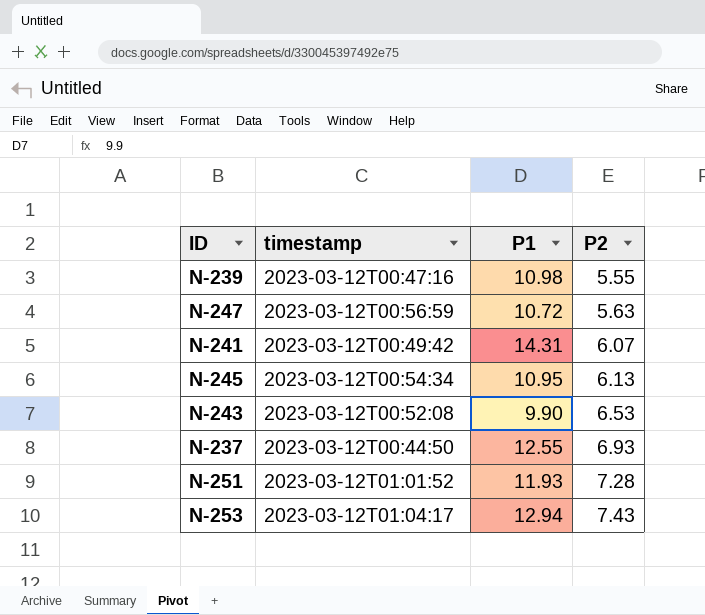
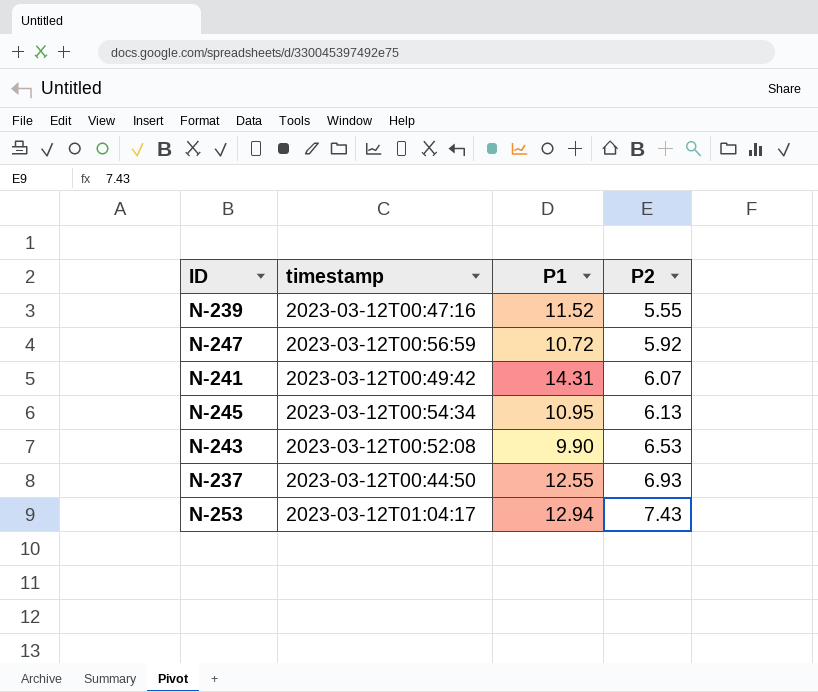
row N-251: 2023-03-12T01:01:52 | 11.93 | 7.28 -> none
N-239 | P1: 10.98 -> 11.52
N-247 | P2: 5.63 -> 5.92

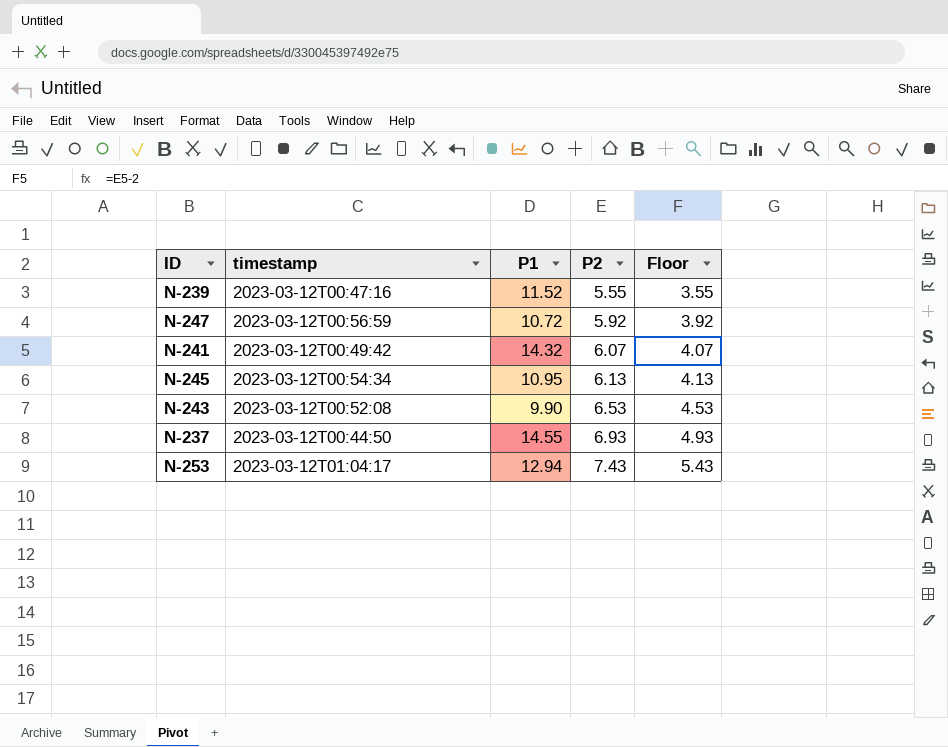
column Floor | formula: none -> [P2] - 2
N-241 | P1: 14.31 -> 14.32
N-237 | P1: 12.55 -> 14.55

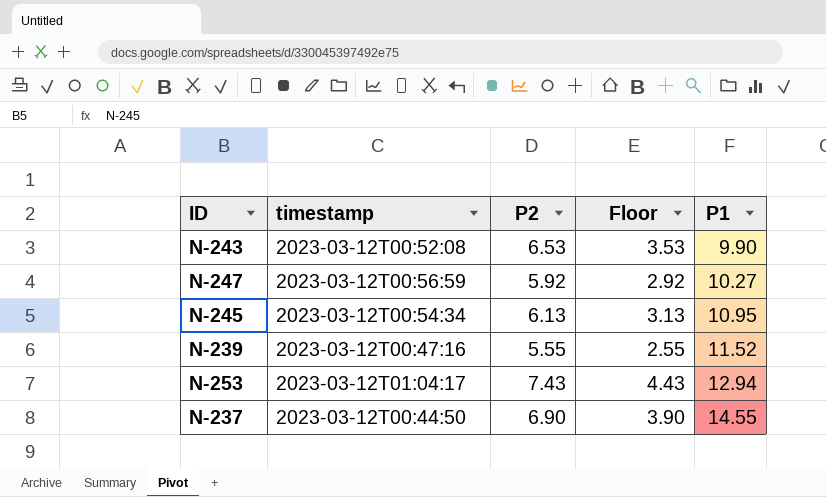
row order: P2 ascending -> P1 ascending
column Floor | formula: [P2] - 2 -> [P2] - 3
column P1 | position: 3 -> 5
row N-241: 2023-03-12T00:49:42 | 14.32 | 6.07 | 4.07 -> none
N-247 | P1: 10.72 -> 10.27
N-237 | P2: 6.93 -> 6.90

